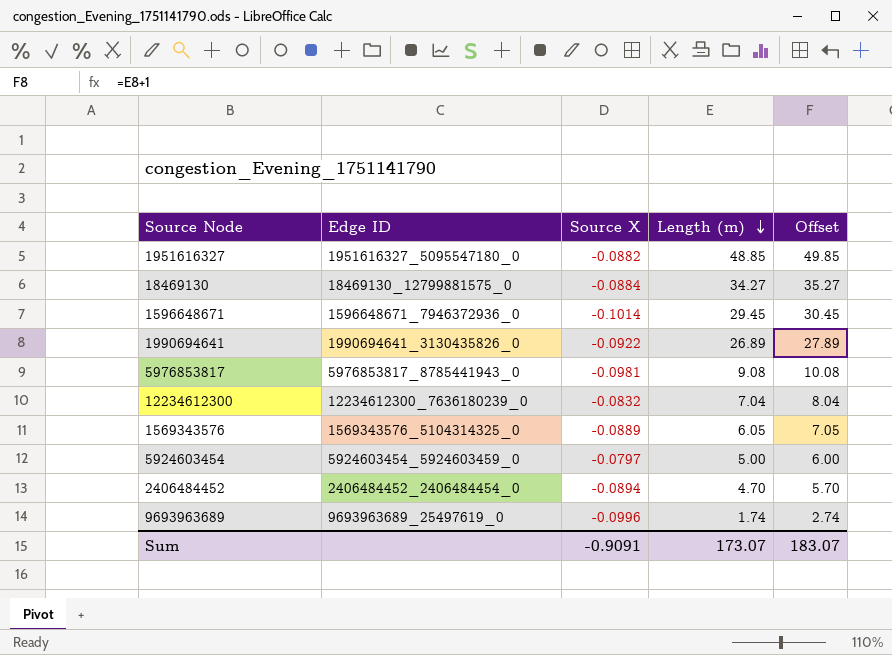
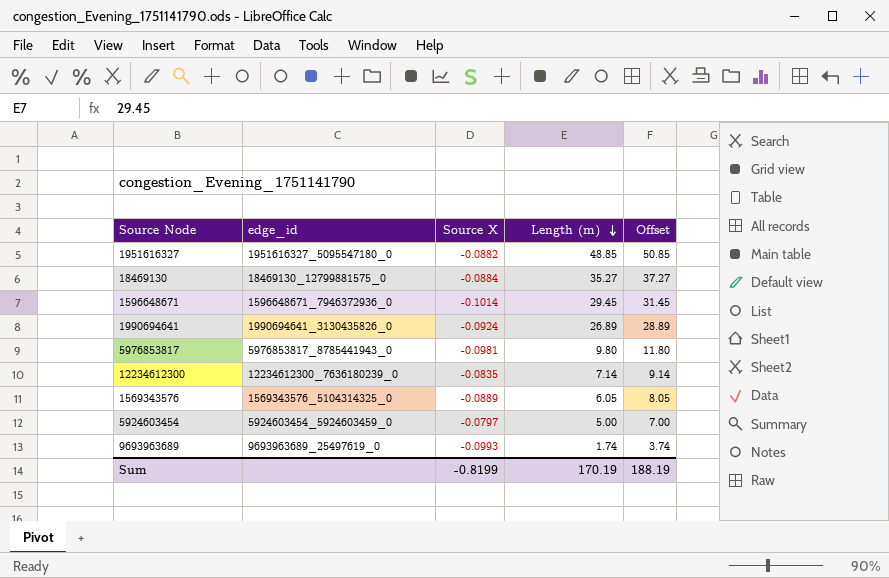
column name: Edge ID -> edge_id
column Offset | formula: [Length (m)] + 1 -> [Length (m)] + 2
row 2406484452: 2406484452_2406484454_0 | -0.0894 | 4.70 | 5.70 -> none
18469130 | Length (m): 34.27 -> 35.27
1990694641 | Source X: -0.0922 -> -0.0924
5976853817 | Length (m): 9.08 -> 9.80
12234612300 | Source X: -0.0832 -> -0.0835
12234612300 | Length (m): 7.04 -> 7.14
9693963689 | Source X: -0.0996 -> -0.0993
Sum | Source X: -0.9091 -> -0.8199
Sum | Length (m): 173.07 -> 170.19
Sum | Offset: 183.07 -> 188.19

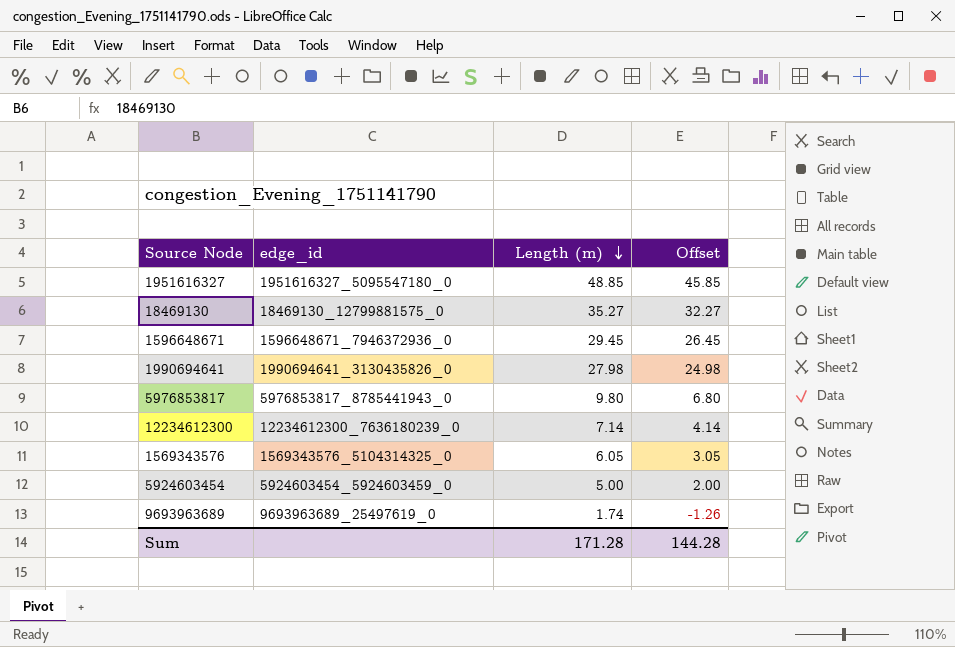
column Source X | position: 3 -> none
column Offset | formula: [Length (m)] + 2 -> [Length (m)] - 3
1990694641 | Length (m): 26.89 -> 27.98
Sum | Length (m): 170.19 -> 171.28
Sum | Offset: 188.19 -> 144.28

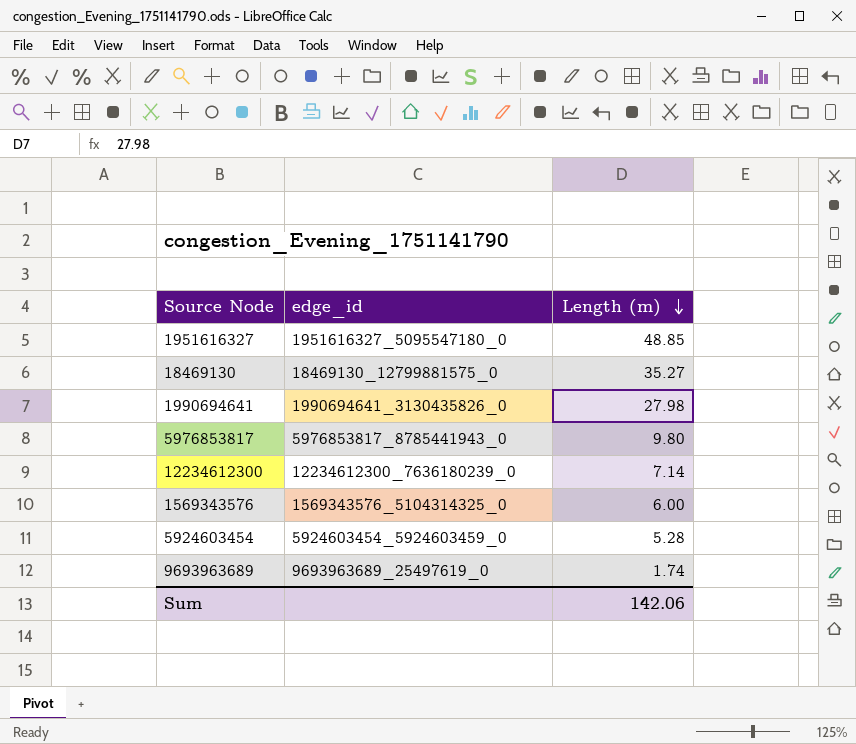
column Offset | formula: [Length (m)] - 3 -> none
row 1596648671: 1596648671_7946372936_0 | 29.45 | 26.45 -> none
1569343576 | Length (m): 6.05 -> 6.00
5924603454 | Length (m): 5.00 -> 5.28
Sum | Length (m): 171.28 -> 142.06

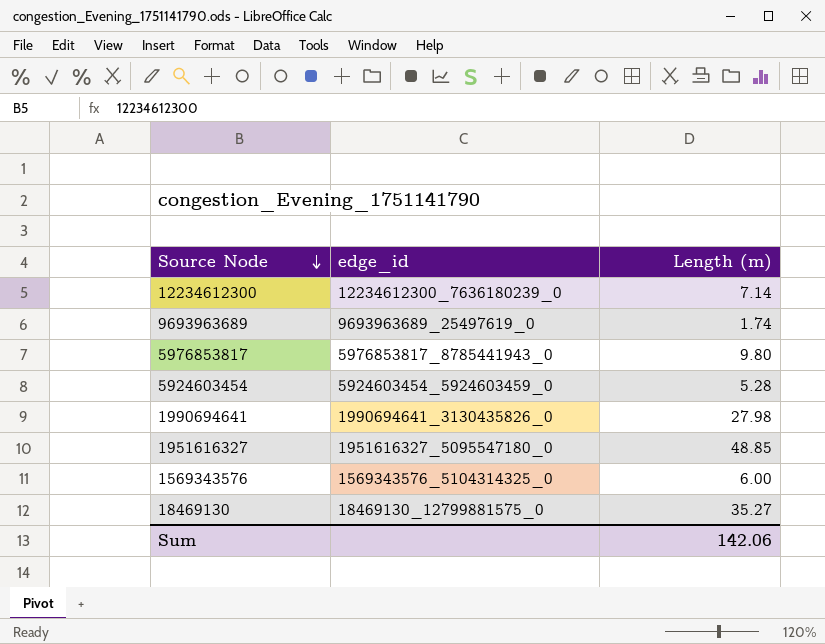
row order: Length (m) descending -> Source Node descending

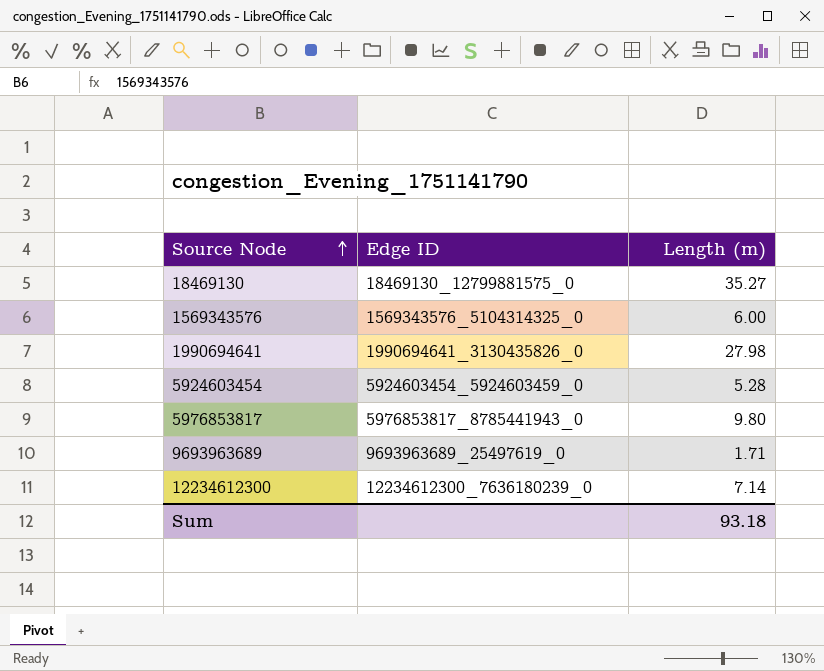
row order: Source Node descending -> Source Node ascending
column name: edge_id -> Edge ID
row 1951616327: 1951616327_5095547180_0 | 48.85 -> none
9693963689 | Length (m): 1.74 -> 1.71
Sum | Length (m): 142.06 -> 93.18

